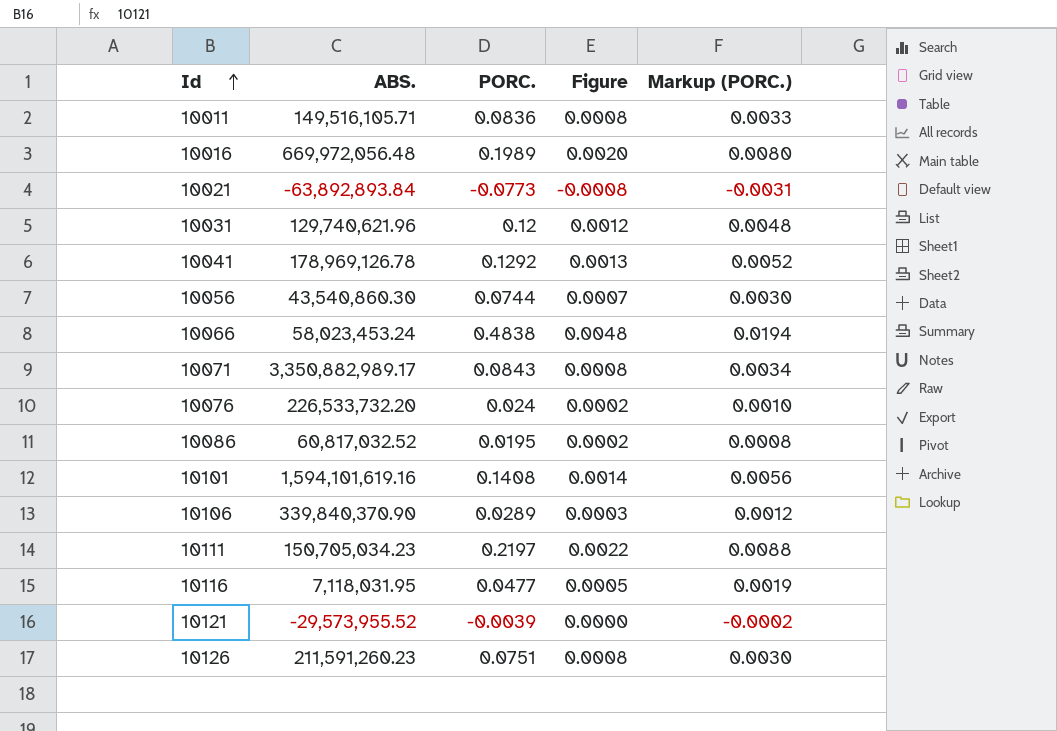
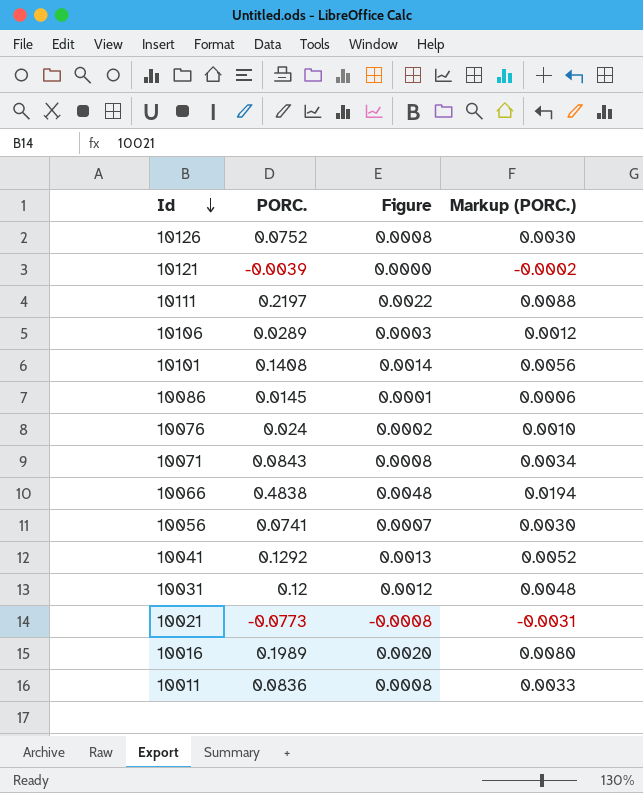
row order: Id ascending -> Id descending
column ABS. | position: 2 -> none
row 10116: 7,118,031.95 | 0.0477 | 0.0005 | 0.0019 -> none
10126 | PORC.: 0.0751 -> 0.0752
10086 | PORC.: 0.0195 -> 0.0145
10086 | Figure: 0.0002 -> 0.0001
10086 | Markup (PORC.): 0.0008 -> 0.0006
10056 | PORC.: 0.0744 -> 0.0741

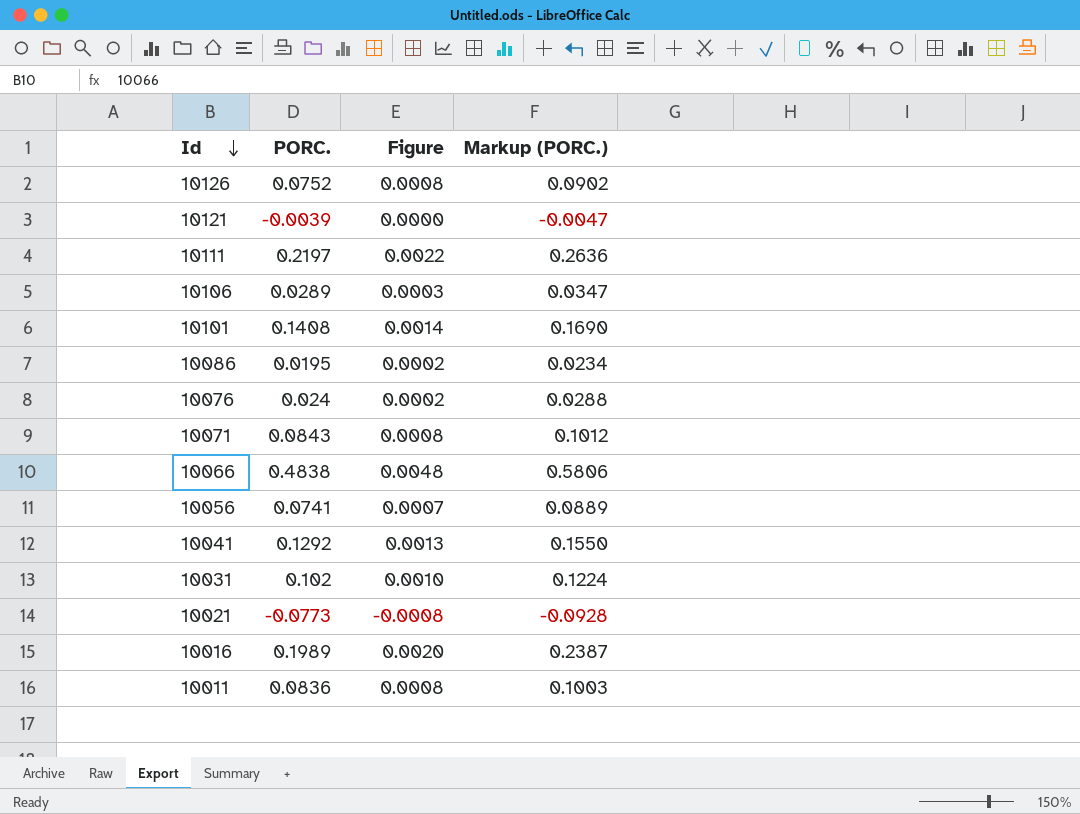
column Markup (PORC.) | formula: [PORC.] * 0.04 -> [PORC.] * 1.2
10086 | PORC.: 0.0145 -> 0.0195
10086 | Figure: 0.0001 -> 0.0002
10031 | PORC.: 0.12 -> 0.102
10031 | Figure: 0.0012 -> 0.0010

